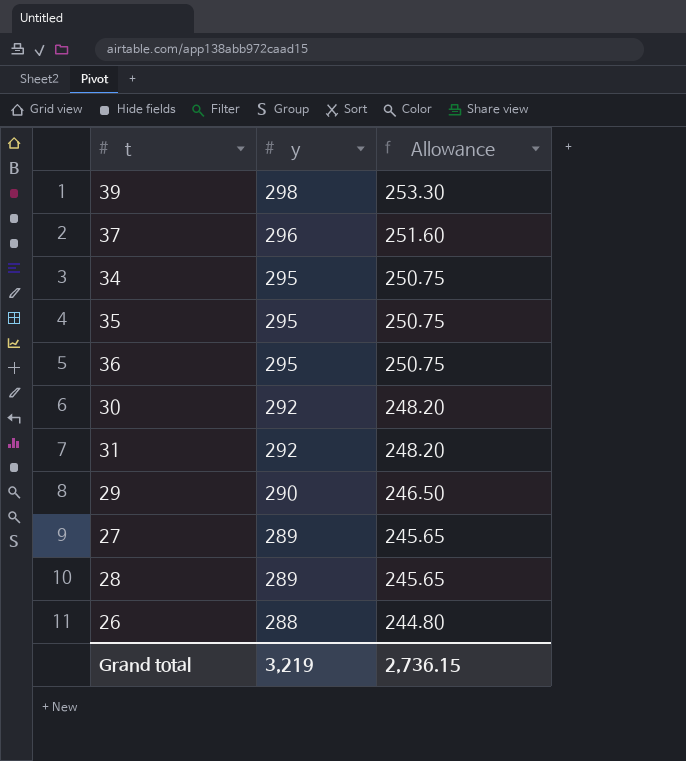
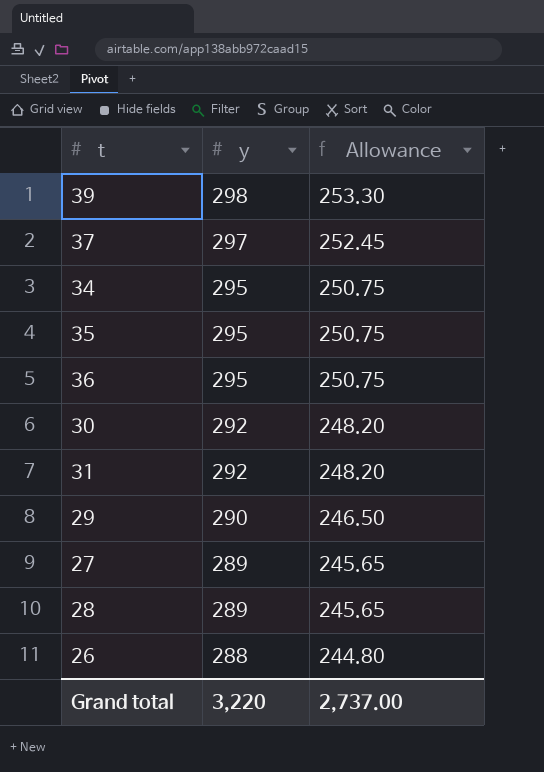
37 | y: 296 -> 297
37 | Allowance: 251.60 -> 252.45
Grand total | y: 3,219 -> 3,220
Grand total | Allowance: 2,736.15 -> 2,737.00

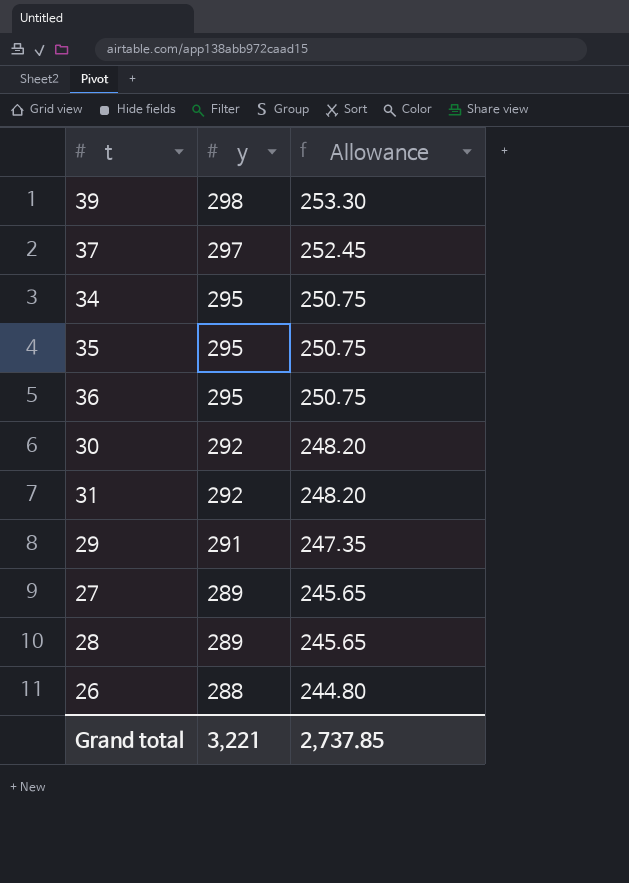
29 | y: 290 -> 291
29 | Allowance: 246.50 -> 247.35
Grand total | y: 3,220 -> 3,221
Grand total | Allowance: 2,737.00 -> 2,737.85

